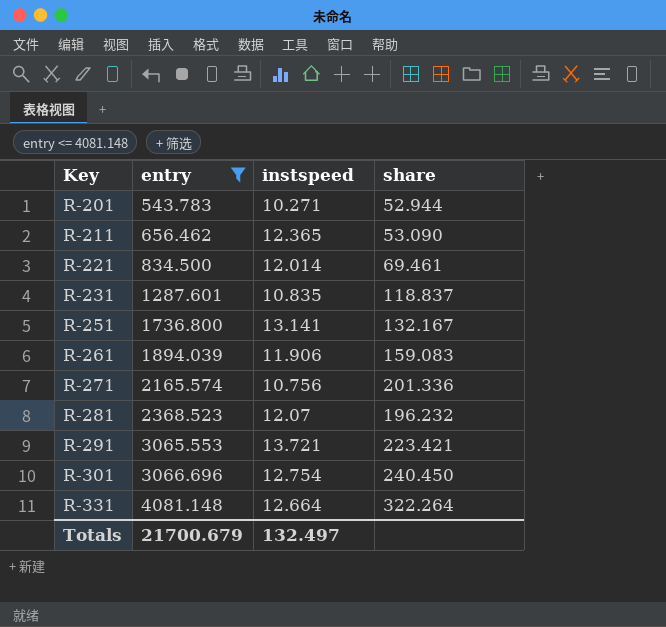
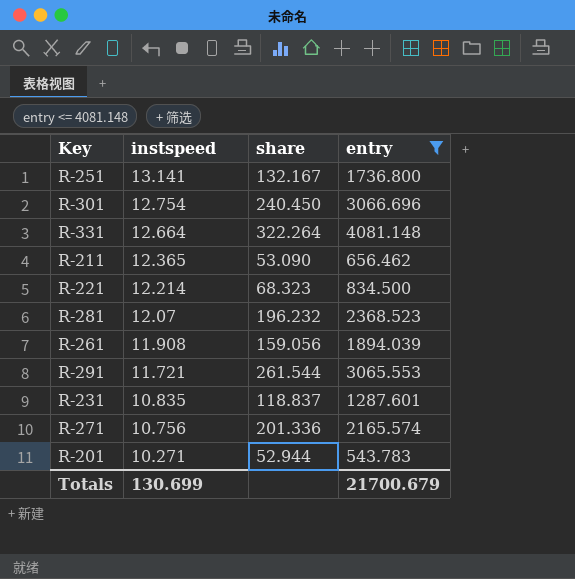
row order: Key ascending -> instspeed descending
column entry | position: 2 -> 4
R-221 | instspeed: 12.014 -> 12.214
R-221 | share: 69.461 -> 68.323
R-261 | instspeed: 11.906 -> 11.908
R-261 | share: 159.083 -> 159.056
R-291 | instspeed: 13.721 -> 11.721
R-291 | share: 223.421 -> 261.544
Totals | instspeed: 132.497 -> 130.699

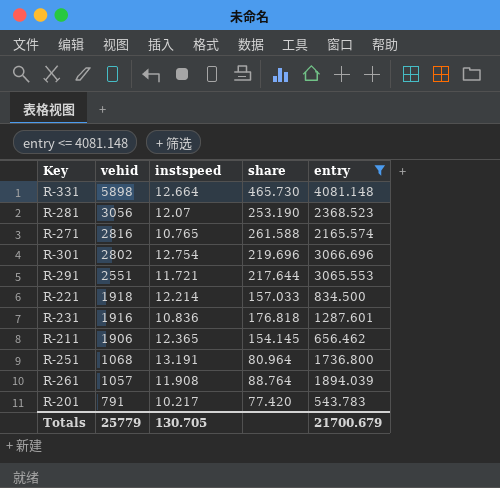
row order: instspeed descending -> vehid descending
column vehid | position: none -> 2
column share | formula: [entry] / [instspeed] -> [vehid] / [instspeed]
R-271 | instspeed: 10.756 -> 10.765
R-231 | instspeed: 10.835 -> 10.836
R-251 | instspeed: 13.141 -> 13.191
R-201 | instspeed: 10.271 -> 10.217
Totals | instspeed: 130.699 -> 130.705

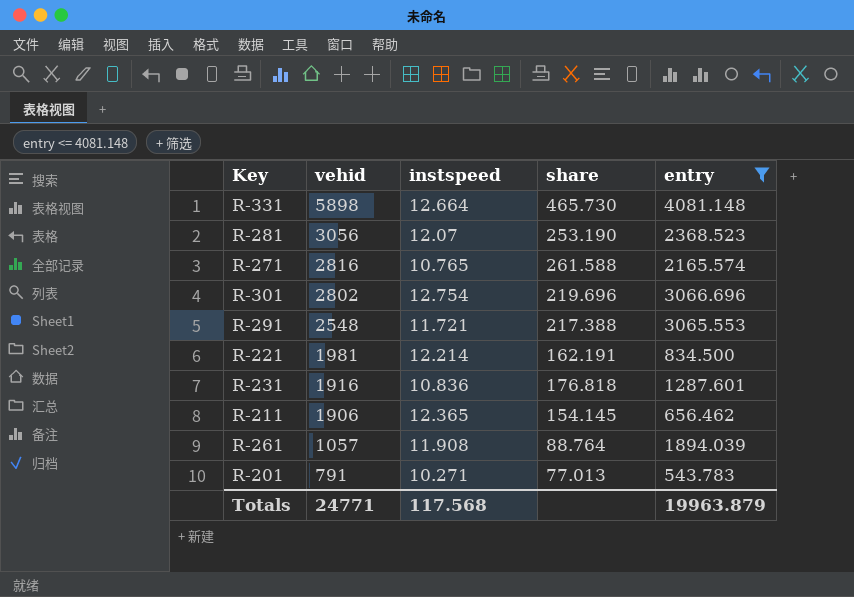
row R-251: 1068 | 13.191 | 80.964 | 1736.800 -> none
R-291 | vehid: 2551 -> 2548
R-291 | share: 217.644 -> 217.388
R-221 | vehid: 1918 -> 1981
R-221 | share: 157.033 -> 162.191
R-201 | instspeed: 10.217 -> 10.271
R-201 | share: 77.420 -> 77.013
Totals | vehid: 25779 -> 24771
Totals | instspeed: 130.705 -> 117.568
Totals | entry: 21700.679 -> 19963.879

